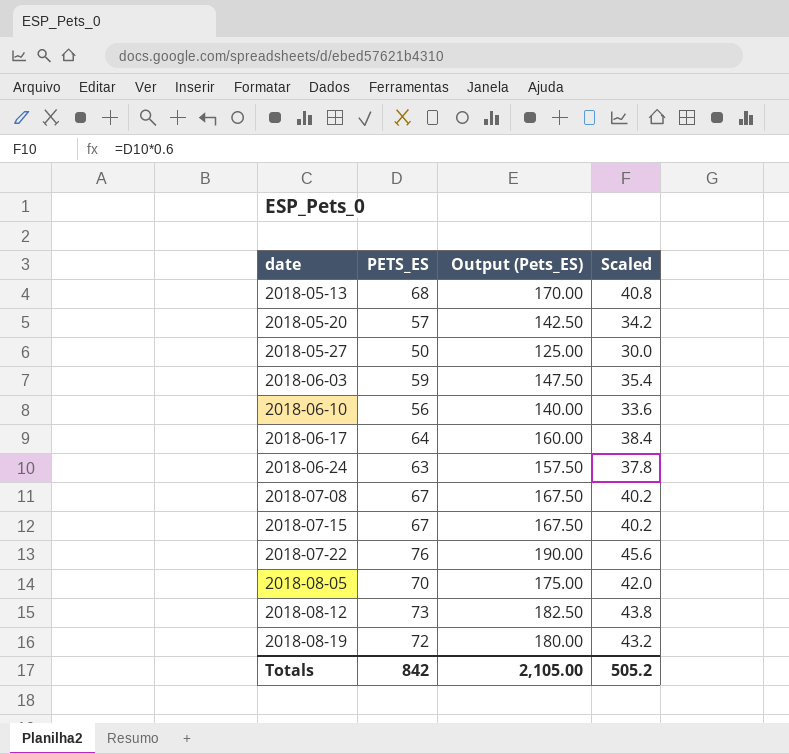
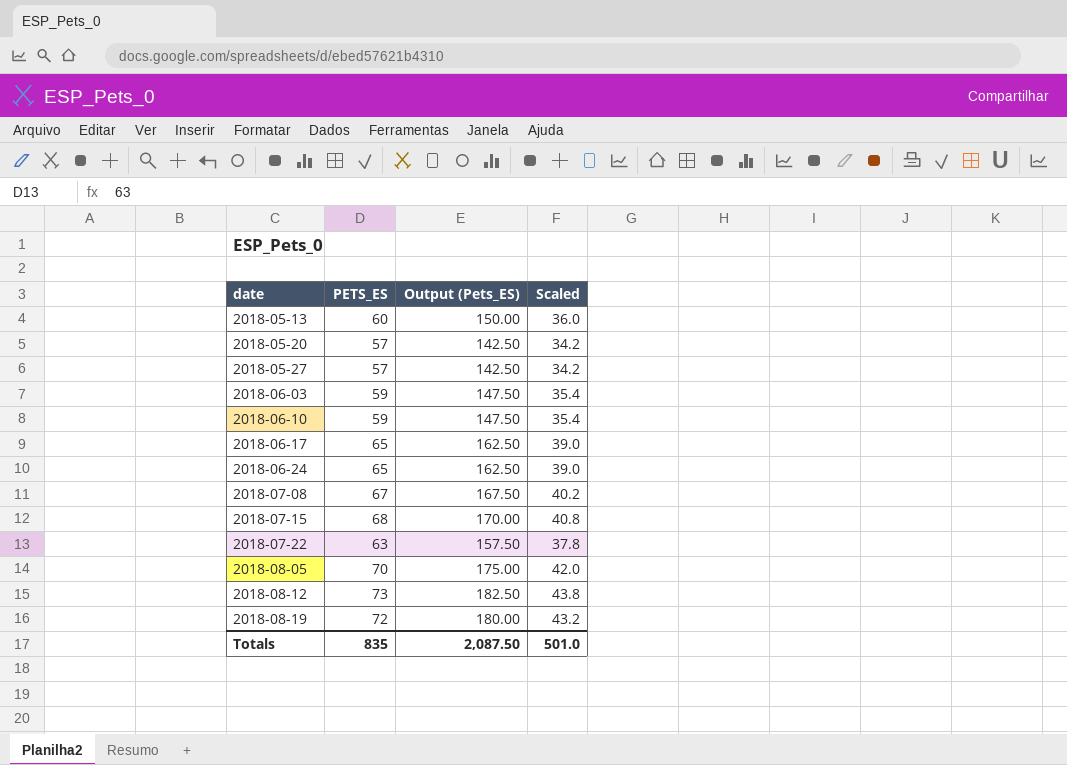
2018-05-13 | PETS_ES: 68 -> 60
2018-05-13 | Output (Pets_ES): 170.00 -> 150.00
2018-05-13 | Scaled: 40.8 -> 36.0
2018-05-27 | PETS_ES: 50 -> 57
2018-05-27 | Output (Pets_ES): 125.00 -> 142.50
2018-05-27 | Scaled: 30.0 -> 34.2
2018-06-10 | PETS_ES: 56 -> 59
2018-06-10 | Output (Pets_ES): 140.00 -> 147.50
2018-06-10 | Scaled: 33.6 -> 35.4
2018-06-17 | PETS_ES: 64 -> 65
2018-06-17 | Output (Pets_ES): 160.00 -> 162.50
2018-06-17 | Scaled: 38.4 -> 39.0
2018-06-24 | PETS_ES: 63 -> 65
2018-06-24 | Output (Pets_ES): 157.50 -> 162.50
2018-06-24 | Scaled: 37.8 -> 39.0
2018-07-15 | PETS_ES: 67 -> 68
2018-07-15 | Output (Pets_ES): 167.50 -> 170.00
2018-07-15 | Scaled: 40.2 -> 40.8
2018-07-22 | PETS_ES: 76 -> 63
2018-07-22 | Output (Pets_ES): 190.00 -> 157.50
2018-07-22 | Scaled: 45.6 -> 37.8
Totals | PETS_ES: 842 -> 835
Totals | Output (Pets_ES): 2,105.00 -> 2,087.50
Totals | Scaled: 505.2 -> 501.0

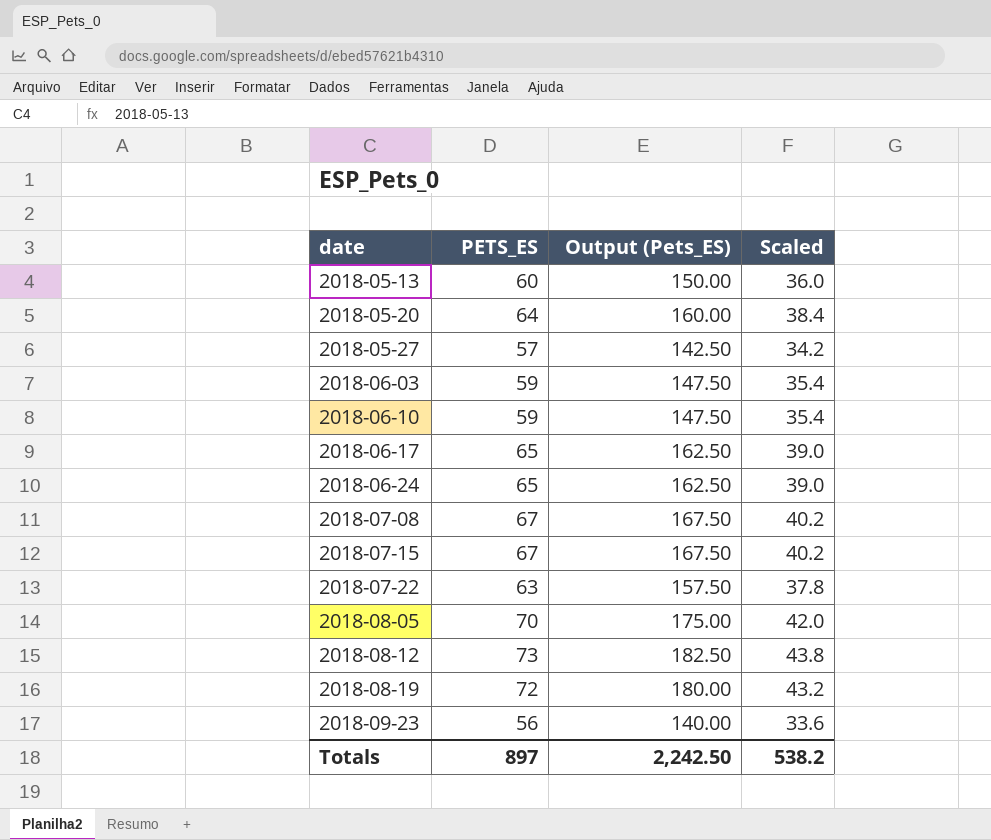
2018-05-20 | PETS_ES: 57 -> 64
2018-05-20 | Output (Pets_ES): 142.50 -> 160.00
2018-05-20 | Scaled: 34.2 -> 38.4
2018-07-15 | PETS_ES: 68 -> 67
2018-07-15 | Output (Pets_ES): 170.00 -> 167.50
2018-07-15 | Scaled: 40.8 -> 40.2
row 2018-09-23: none -> 56 | 140.00 | 33.6
Totals | PETS_ES: 835 -> 897
Totals | Output (Pets_ES): 2,087.50 -> 2,242.50
Totals | Scaled: 501.0 -> 538.2

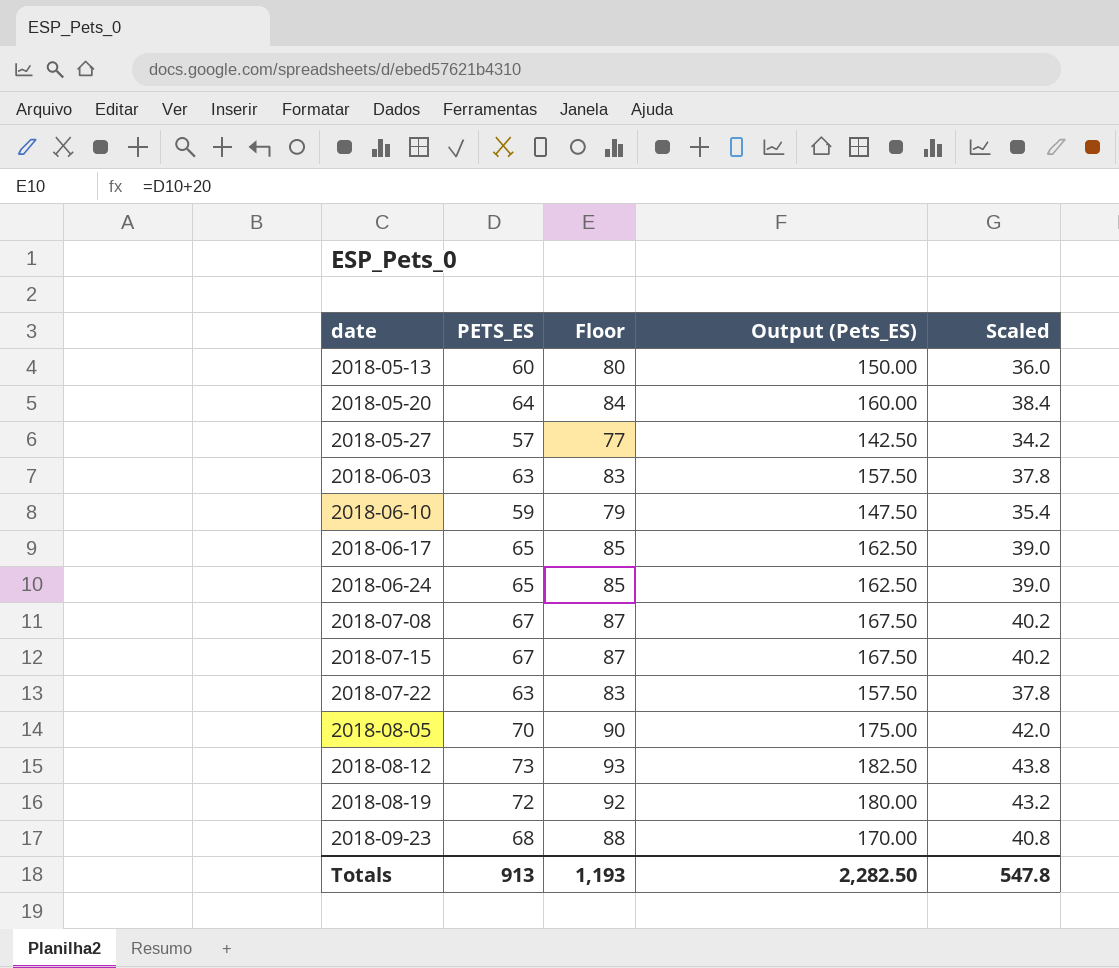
column Floor | formula: none -> [PETS_ES] + 20
2018-06-03 | PETS_ES: 59 -> 63
2018-06-03 | Output (Pets_ES): 147.50 -> 157.50
2018-06-03 | Scaled: 35.4 -> 37.8
2018-09-23 | PETS_ES: 56 -> 68
2018-09-23 | Output (Pets_ES): 140.00 -> 170.00
2018-09-23 | Scaled: 33.6 -> 40.8
Totals | PETS_ES: 897 -> 913
Totals | Output (Pets_ES): 2,242.50 -> 2,282.50
Totals | Scaled: 538.2 -> 547.8

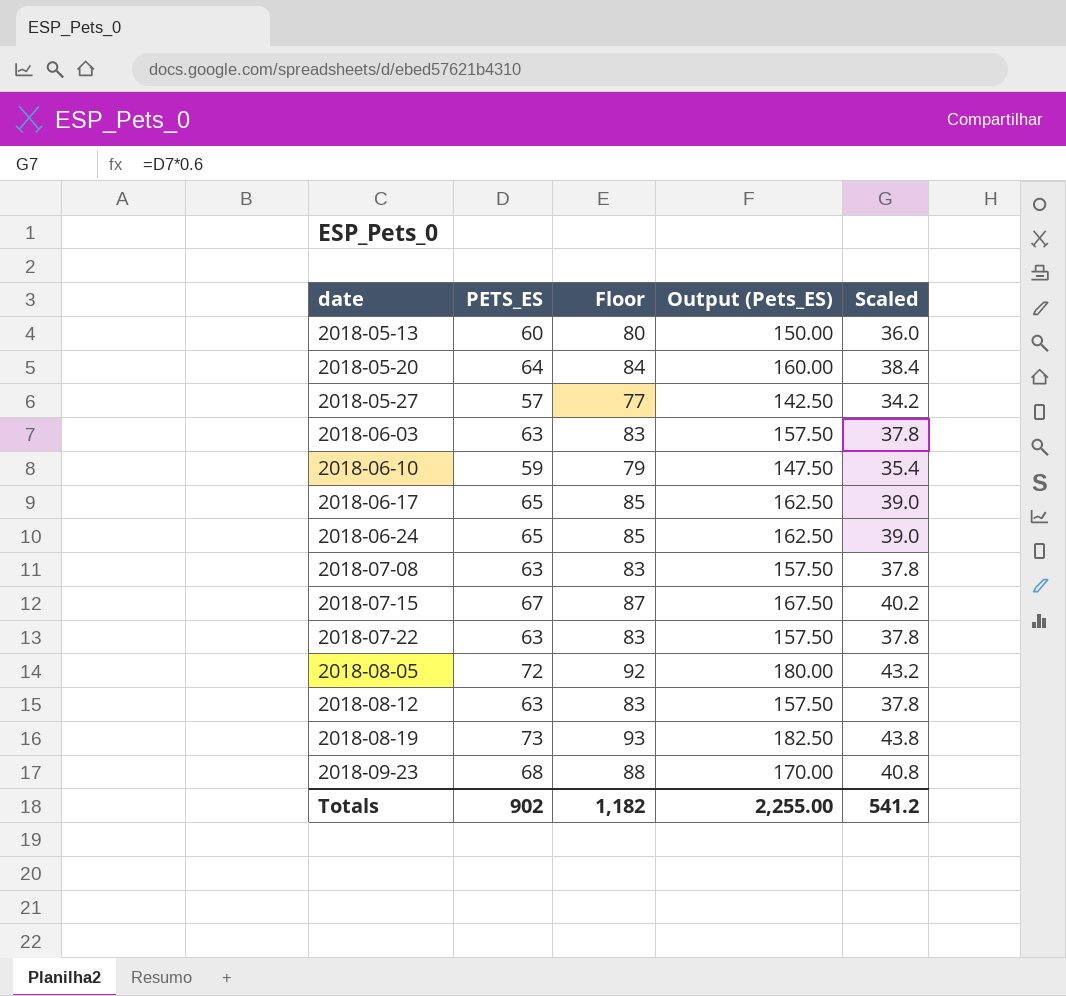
2018-07-08 | PETS_ES: 67 -> 63
2018-07-08 | Floor: 87 -> 83
2018-07-08 | Output (Pets_ES): 167.50 -> 157.50
2018-07-08 | Scaled: 40.2 -> 37.8
2018-08-05 | PETS_ES: 70 -> 72
2018-08-05 | Floor: 90 -> 92
2018-08-05 | Output (Pets_ES): 175.00 -> 180.00
2018-08-05 | Scaled: 42.0 -> 43.2
2018-08-12 | PETS_ES: 73 -> 63
2018-08-12 | Floor: 93 -> 83
2018-08-12 | Output (Pets_ES): 182.50 -> 157.50
2018-08-12 | Scaled: 43.8 -> 37.8
2018-08-19 | PETS_ES: 72 -> 73
2018-08-19 | Floor: 92 -> 93
2018-08-19 | Output (Pets_ES): 180.00 -> 182.50
2018-08-19 | Scaled: 43.2 -> 43.8
Totals | PETS_ES: 913 -> 902
Totals | Floor: 1,193 -> 1,182
Totals | Output (Pets_ES): 2,282.50 -> 2,255.00
Totals | Scaled: 547.8 -> 541.2

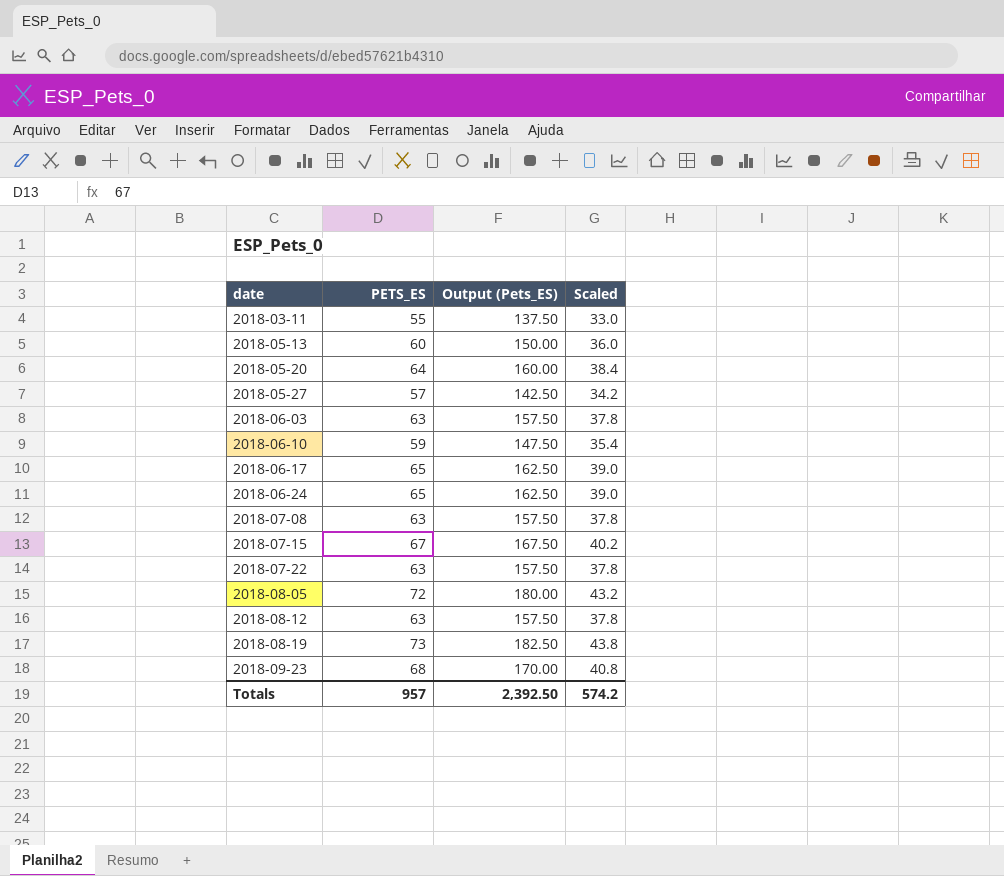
column Floor | formula: [PETS_ES] + 20 -> none
row 2018-03-11: none -> 55 | 137.50 | 33.0
Totals | PETS_ES: 902 -> 957
Totals | Output (Pets_ES): 2,255.00 -> 2,392.50
Totals | Scaled: 541.2 -> 574.2

